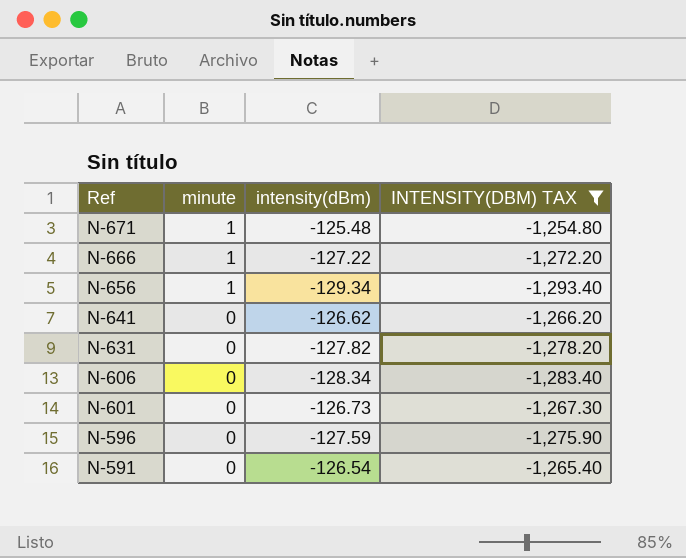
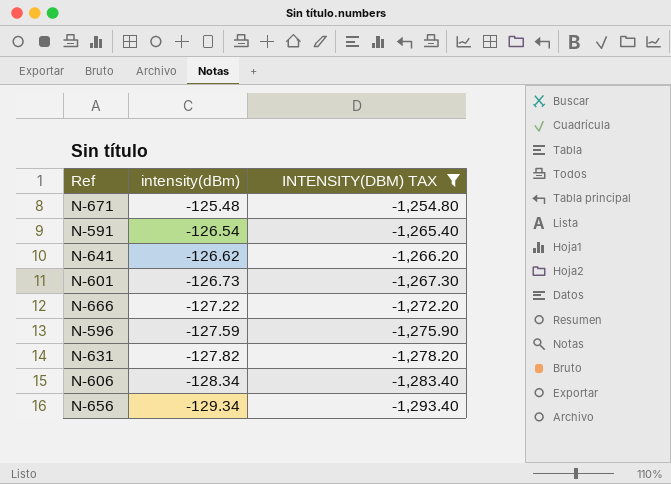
row order: Ref descending -> intensity(dBm) descending
column minute | position: 2 -> none

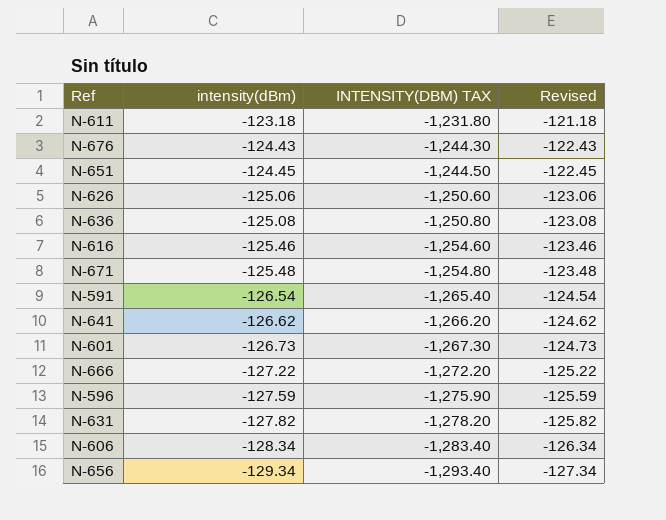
filter: INTENSITY(DBM) TAX <= -1,254.80 -> none
column Revised | formula: none -> [intensity(dBm)] + 2

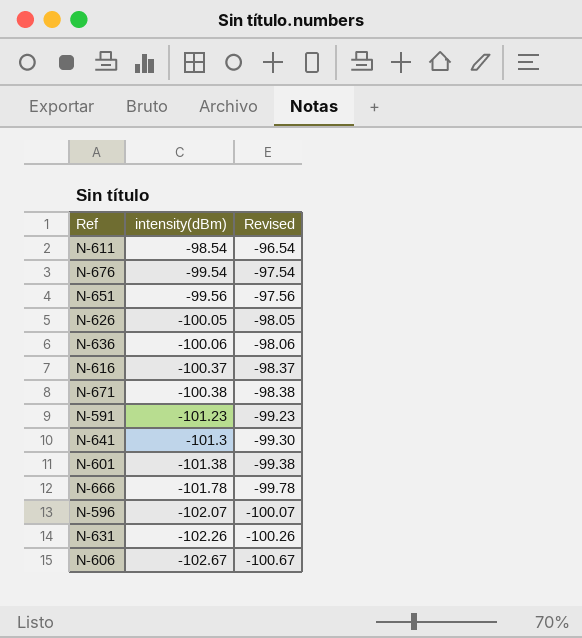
column INTENSITY(DBM) TAX | formula: [intensity(dBm)] * 10 -> none
row N-656: -129.34 | -1,293.40 | -127.34 -> none
N-611 | intensity(dBm): -123.18 -> -98.54
N-611 | Revised: -121.18 -> -96.54
N-676 | intensity(dBm): -124.43 -> -99.54
N-676 | Revised: -122.43 -> -97.54
N-651 | intensity(dBm): -124.45 -> -99.56
N-651 | Revised: -122.45 -> -97.56
N-626 | intensity(dBm): -125.06 -> -100.05
N-626 | Revised: -123.06 -> -98.05
N-636 | intensity(dBm): -125.08 -> -100.06
N-636 | Revised: -123.08 -> -98.06
N-616 | intensity(dBm): -125.46 -> -100.37
N-616 | Revised: -123.46 -> -98.37
N-671 | intensity(dBm): -125.48 -> -100.38
N-671 | Revised: -123.48 -> -98.38
N-591 | intensity(dBm): -126.54 -> -101.23
N-591 | Revised: -124.54 -> -99.23
N-641 | intensity(dBm): -126.62 -> -101.3
N-641 | Revised: -124.62 -> -99.30
N-601 | intensity(dBm): -126.73 -> -101.38
N-601 | Revised: -124.73 -> -99.38
N-666 | intensity(dBm): -127.22 -> -101.78
N-666 | Revised: -125.22 -> -99.78
N-596 | intensity(dBm): -127.59 -> -102.07
N-596 | Revised: -125.59 -> -100.07
N-631 | intensity(dBm): -127.82 -> -102.26
N-631 | Revised: -125.82 -> -100.26
N-606 | intensity(dBm): -128.34 -> -102.67
N-606 | Revised: -126.34 -> -100.67

